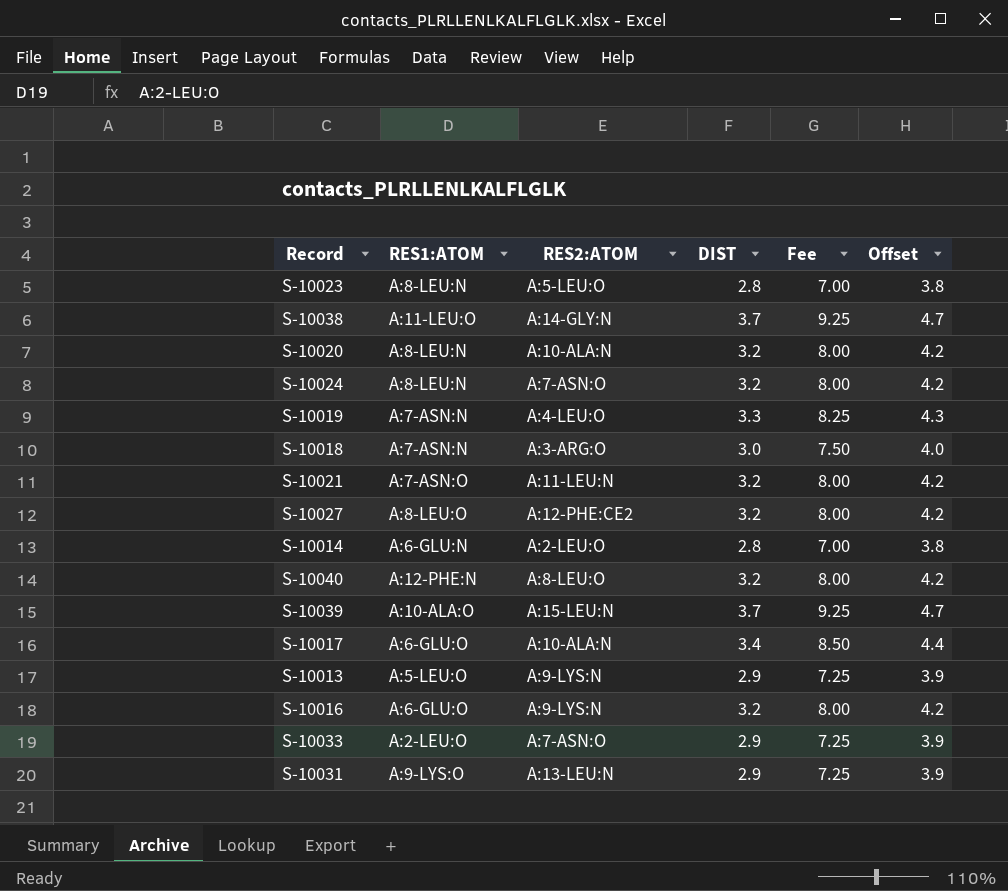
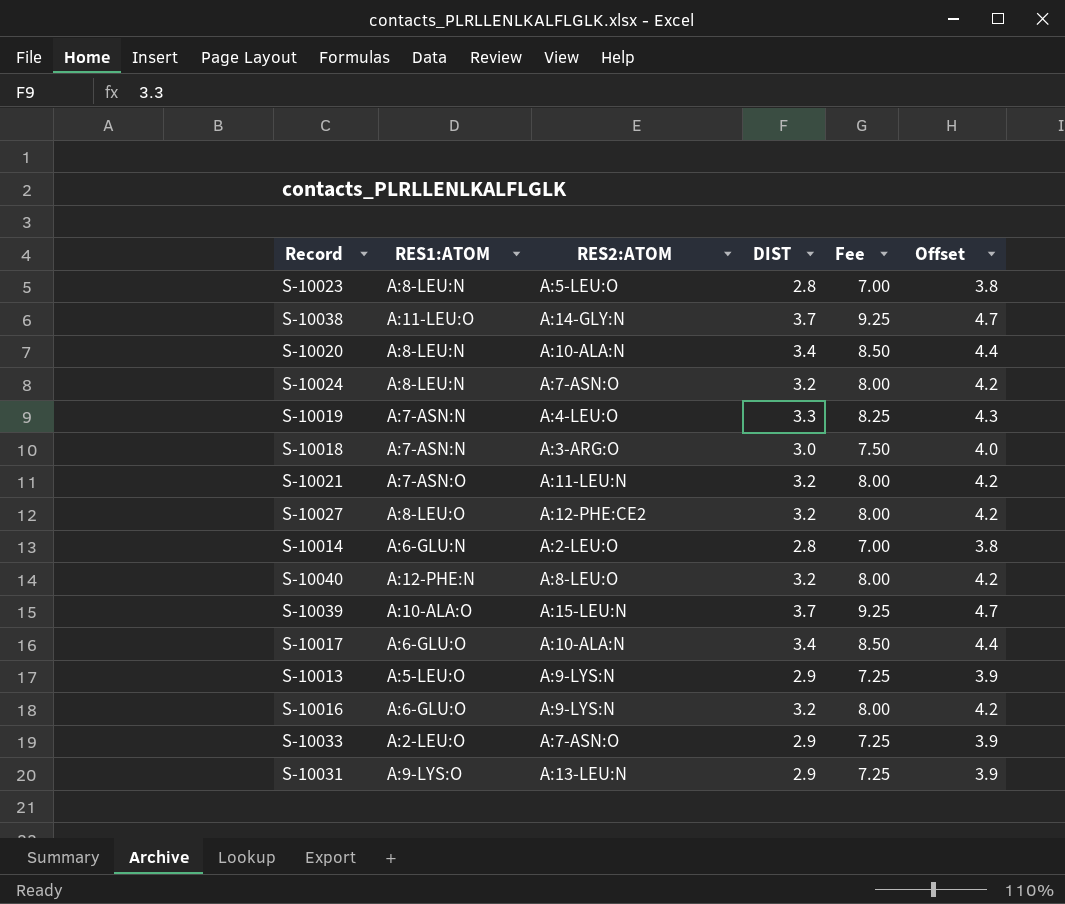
S-10020 | DIST: 3.2 -> 3.4
S-10020 | Fee: 8.00 -> 8.50
S-10020 | Offset: 4.2 -> 4.4

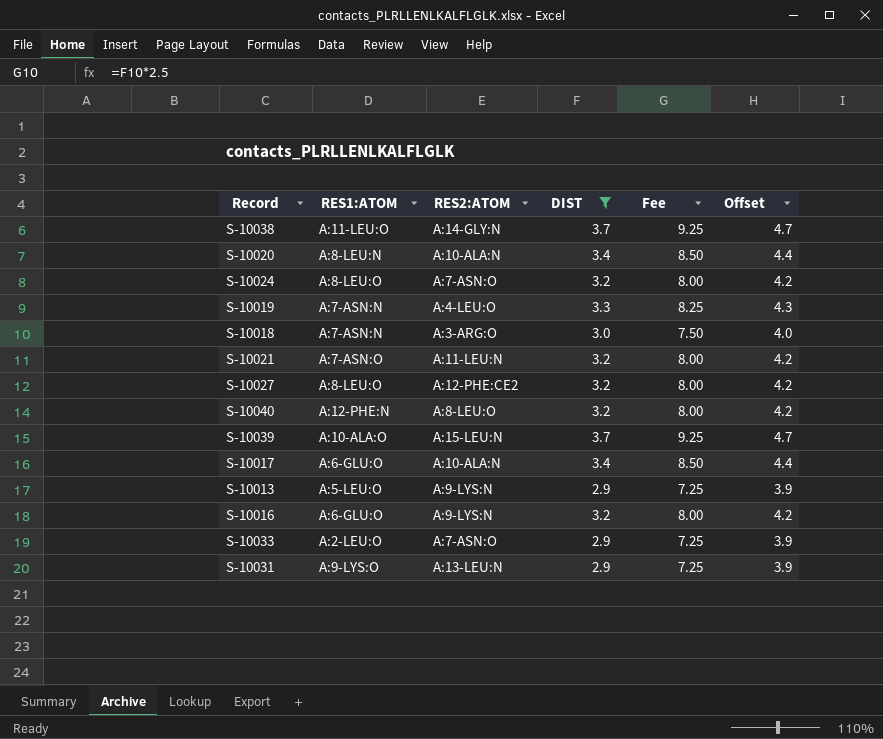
filter: none -> DIST != 2.8
S-10024 | RES1:ATOM: A:8-LEU:N -> A:8-LEU:O

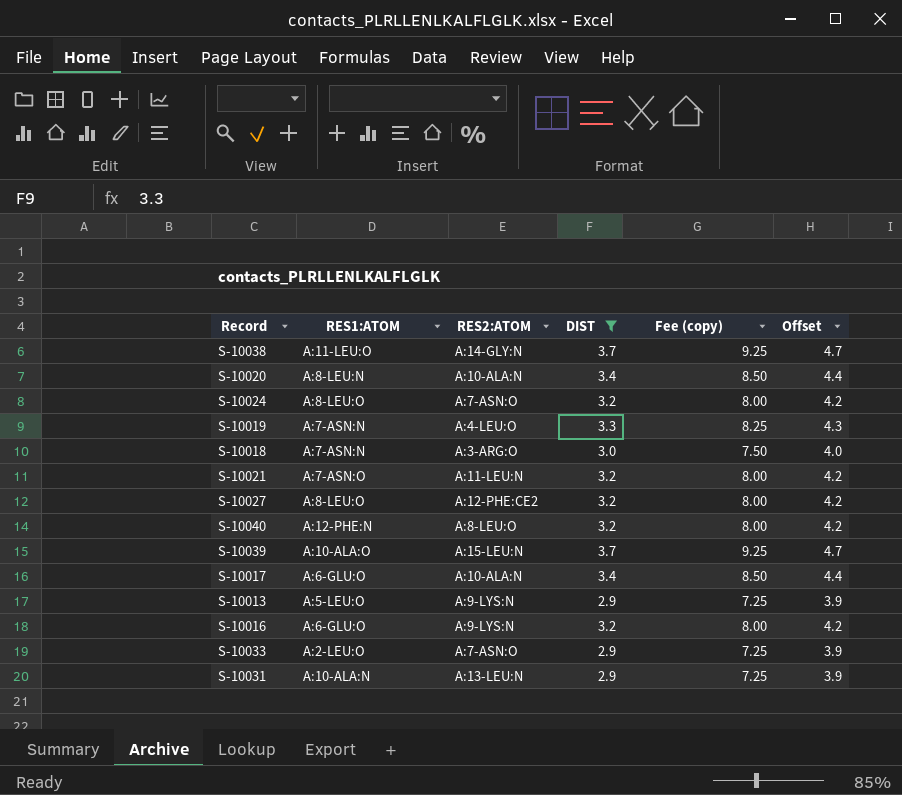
column name: Fee -> Fee (copy)
S-10031 | RES1:ATOM: A:9-LYS:O -> A:10-ALA:N

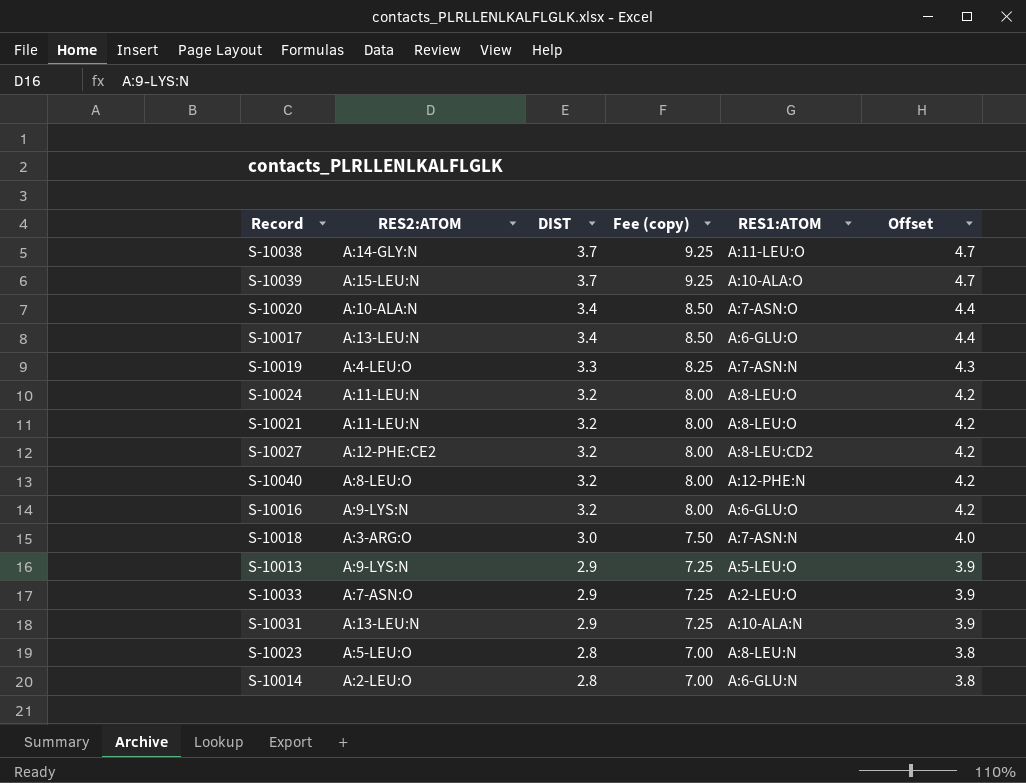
filter: DIST != 2.8 -> none
row order: none -> DIST descending
column RES1:ATOM | position: 2 -> 5
S-10020 | RES1:ATOM: A:8-LEU:N -> A:7-ASN:O
S-10017 | RES2:ATOM: A:10-ALA:N -> A:13-LEU:N
S-10024 | RES2:ATOM: A:7-ASN:O -> A:11-LEU:N
S-10021 | RES1:ATOM: A:7-ASN:O -> A:8-LEU:O
S-10027 | RES1:ATOM: A:8-LEU:O -> A:8-LEU:CD2

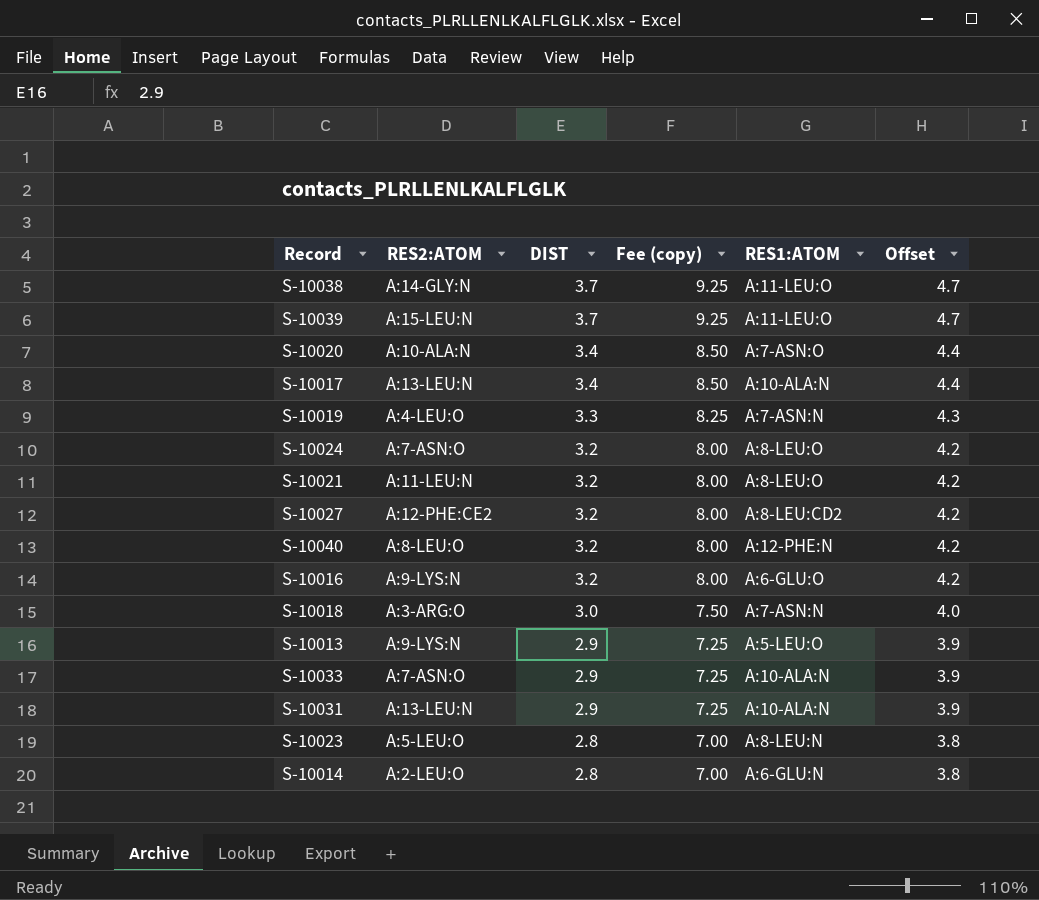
S-10039 | RES1:ATOM: A:10-ALA:O -> A:11-LEU:O
S-10017 | RES1:ATOM: A:6-GLU:O -> A:10-ALA:N
S-10024 | RES2:ATOM: A:11-LEU:N -> A:7-ASN:O
S-10033 | RES1:ATOM: A:2-LEU:O -> A:10-ALA:N

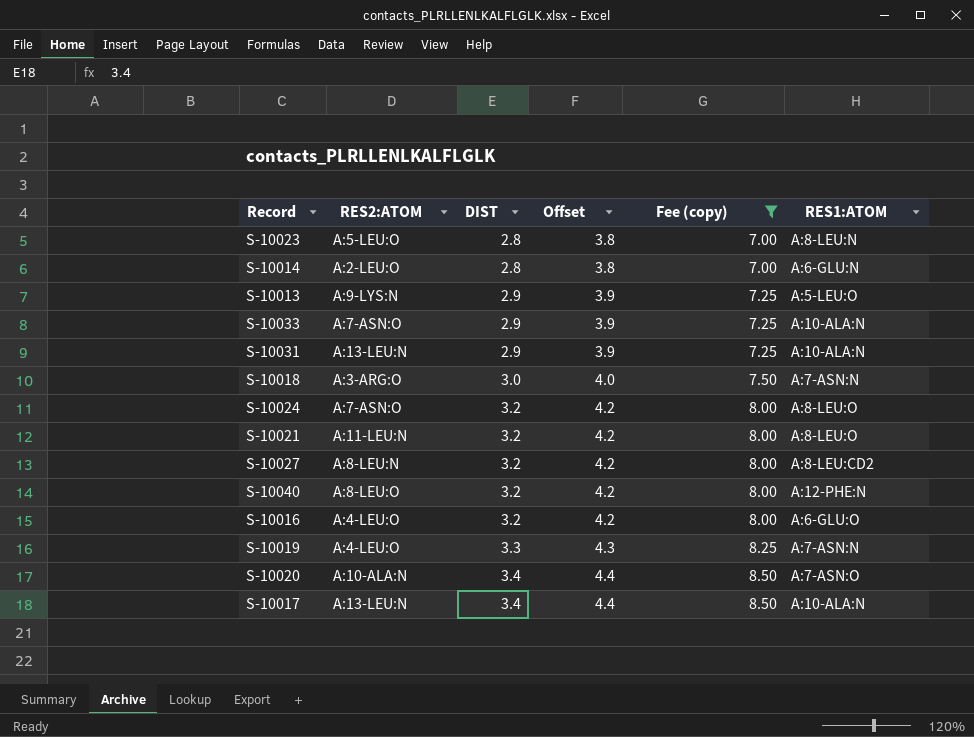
filter: none -> Fee (copy) != 9.25
row order: DIST descending -> DIST ascending
column Offset | position: 6 -> 4
S-10027 | RES2:ATOM: A:12-PHE:CE2 -> A:8-LEU:N
S-10016 | RES2:ATOM: A:9-LYS:N -> A:4-LEU:O

